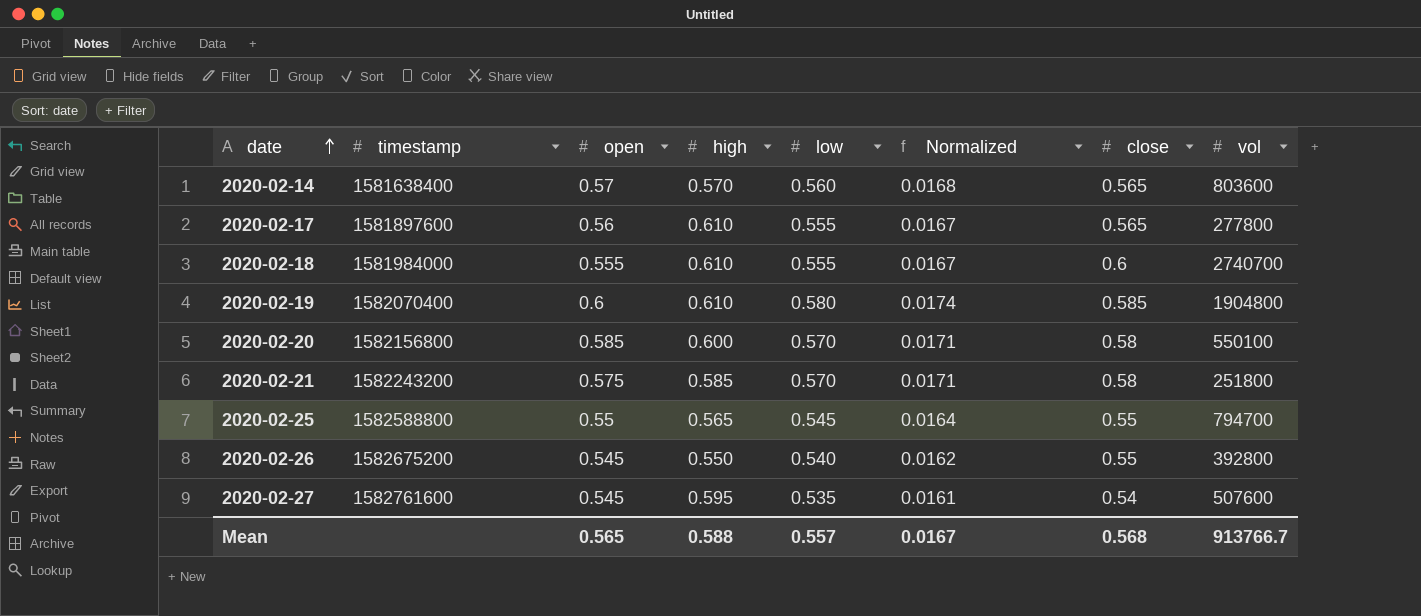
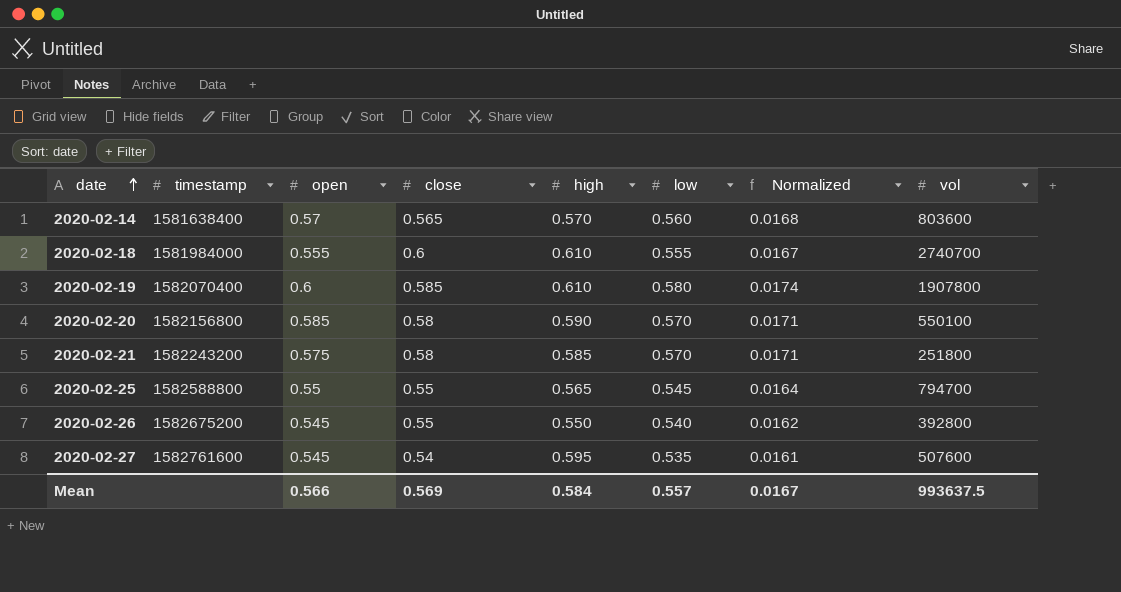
column close | position: 7 -> 4
row 2020-02-17: 1581897600 | 0.56 | 0.610 | 0.555 | 0.0167 | 0.565 | 277800 -> none
2020-02-19 | vol: 1904800 -> 1907800
2020-02-20 | high: 0.600 -> 0.590
Mean | open: 0.565 -> 0.566
Mean | close: 0.568 -> 0.569
Mean | high: 0.588 -> 0.584
Mean | vol: 913766.7 -> 993637.5

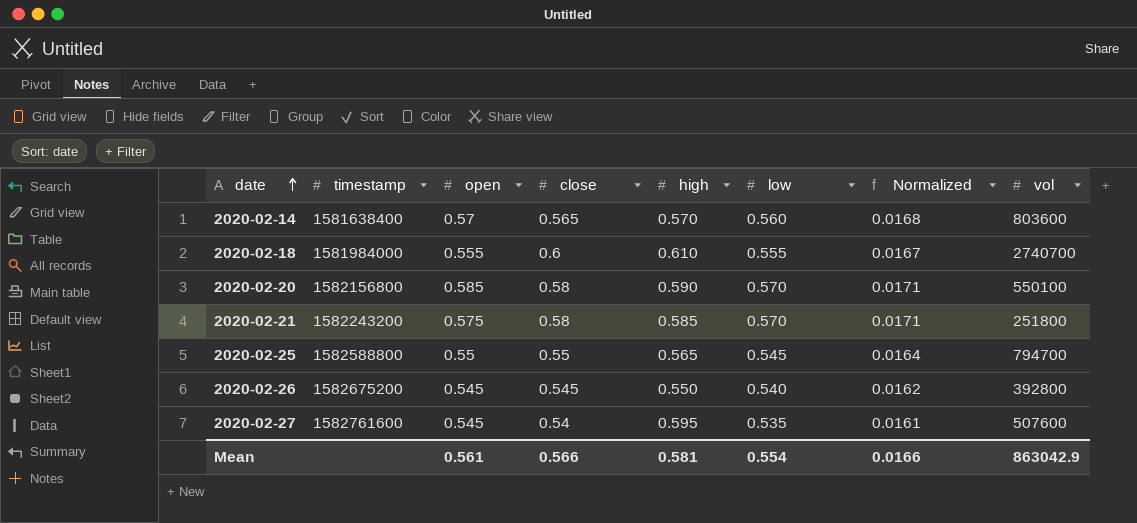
row 2020-02-19: 1582070400 | 0.6 | 0.585 | 0.610 | 0.580 | 0.0174 | 1907800 -> none
2020-02-26 | close: 0.55 -> 0.545
Mean | open: 0.566 -> 0.561
Mean | close: 0.569 -> 0.566
Mean | high: 0.584 -> 0.581
Mean | low: 0.557 -> 0.554
Mean | Normalized: 0.0167 -> 0.0166
Mean | vol: 993637.5 -> 863042.9

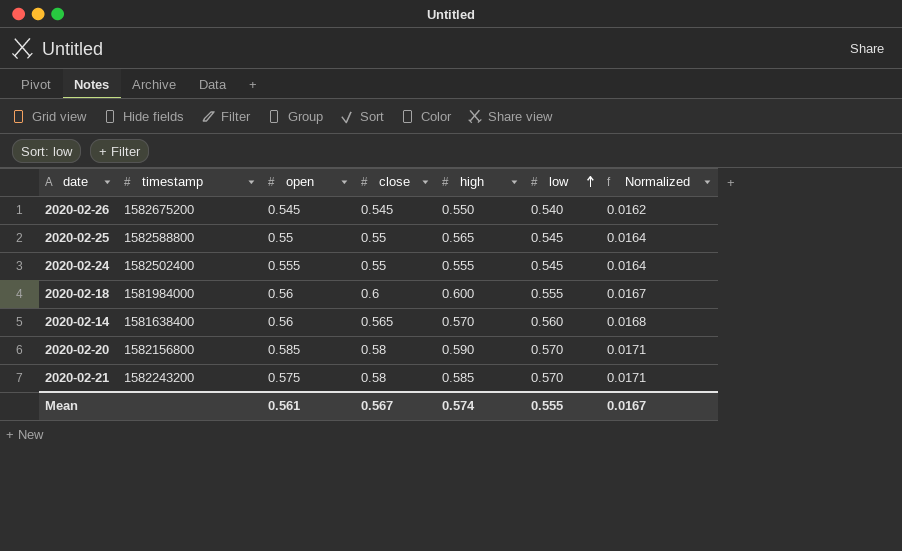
row order: date ascending -> low ascending
column vol | position: 8 -> none
row 2020-02-27: 1582761600 | 0.545 | 0.54 | 0.595 | 0.535 | 0.0161 | 507600 -> none
row 2020-02-24: none -> 1582502400 | 0.555 | 0.55 | 0.555 | 0.545 | 0.0164
2020-02-18 | open: 0.555 -> 0.56
2020-02-18 | high: 0.610 -> 0.600
2020-02-14 | open: 0.57 -> 0.56
Mean | close: 0.566 -> 0.567
Mean | high: 0.581 -> 0.574
Mean | low: 0.554 -> 0.555
Mean | Normalized: 0.0166 -> 0.0167

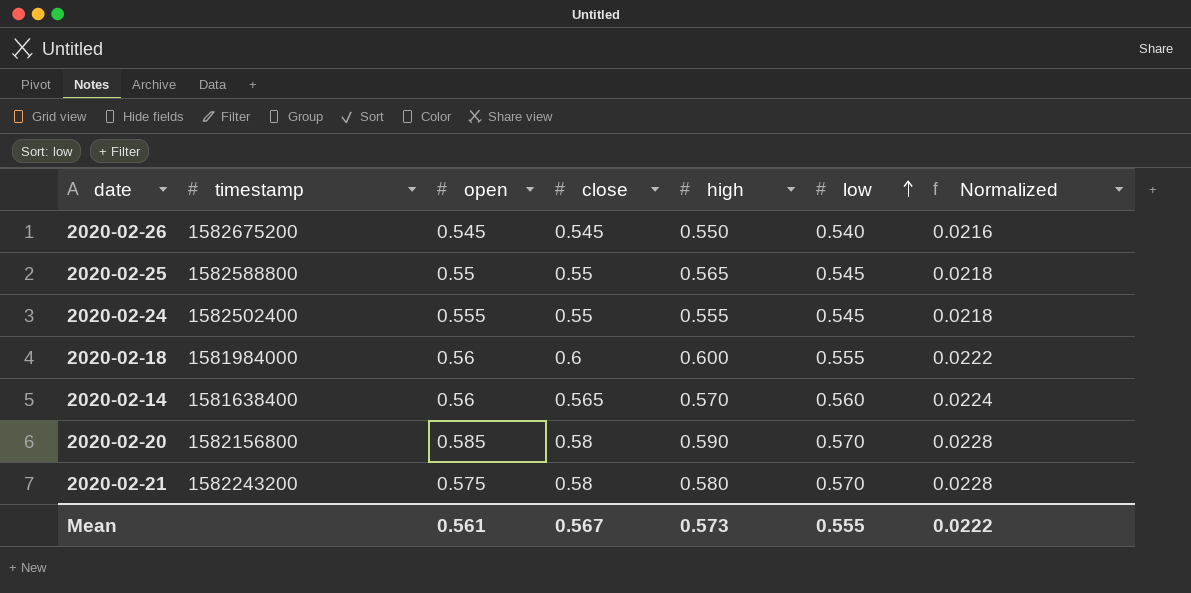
column Normalized | formula: [low] * 0.03 -> [low] * 0.04
2020-02-21 | high: 0.585 -> 0.580
Mean | high: 0.574 -> 0.573
Mean | Normalized: 0.0167 -> 0.0222

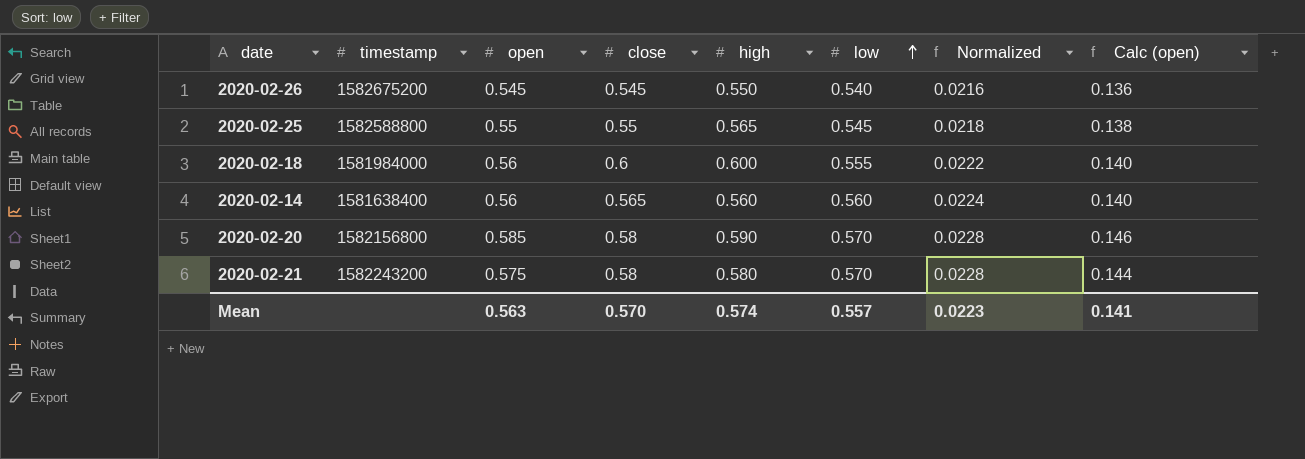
column Calc (open) | formula: none -> [open] * 0.25
row 2020-02-24: 1582502400 | 0.555 | 0.55 | 0.555 | 0.545 | 0.0218 -> none
2020-02-14 | high: 0.570 -> 0.560
Mean | open: 0.561 -> 0.563
Mean | close: 0.567 -> 0.570
Mean | high: 0.573 -> 0.574
Mean | low: 0.555 -> 0.557
Mean | Normalized: 0.0222 -> 0.0223

